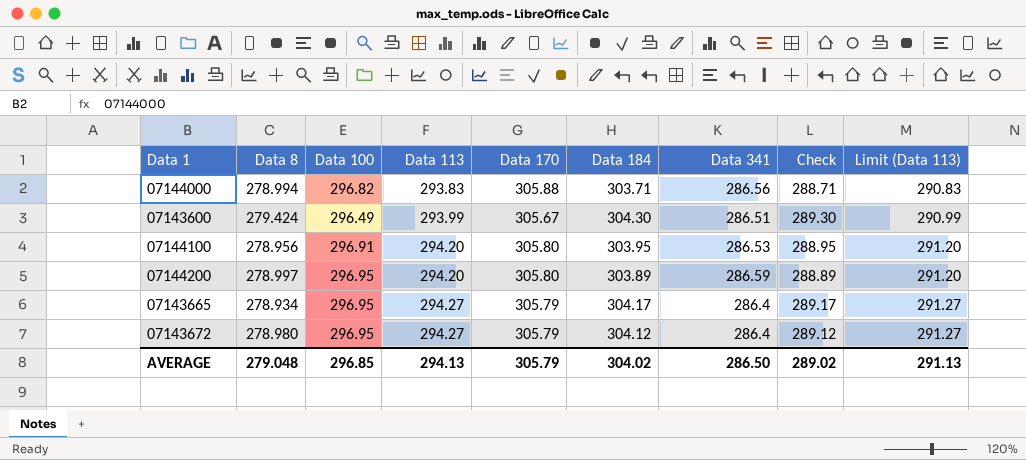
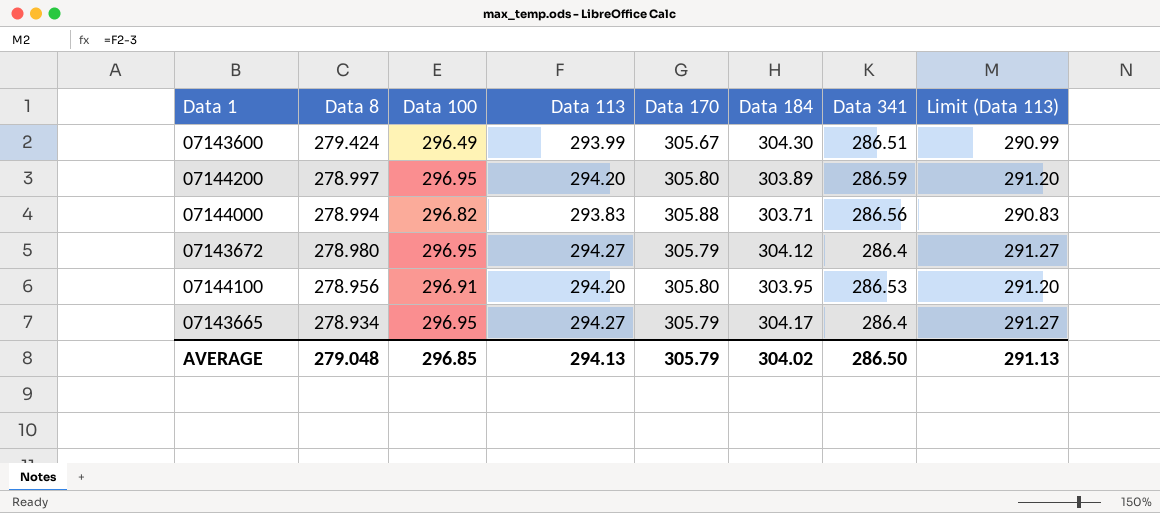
row order: Data 113 ascending -> Data 8 descending
column Check | formula: [Data 184] - 15 -> none

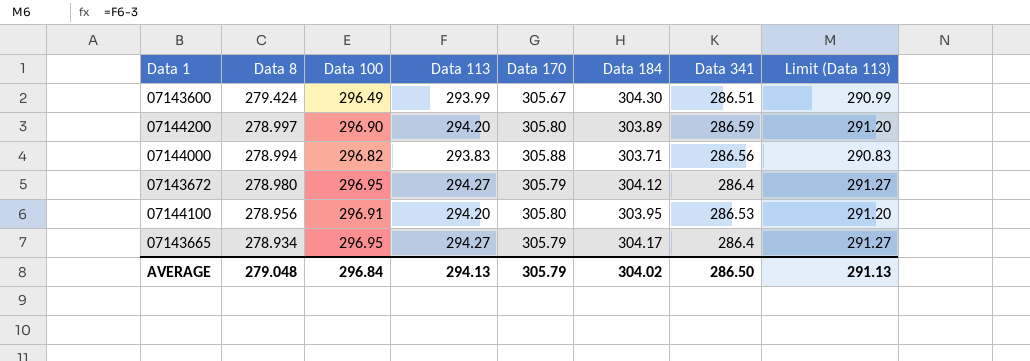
07144200 | Data 100: 296.95 -> 296.90
AVERAGE | Data 100: 296.85 -> 296.84

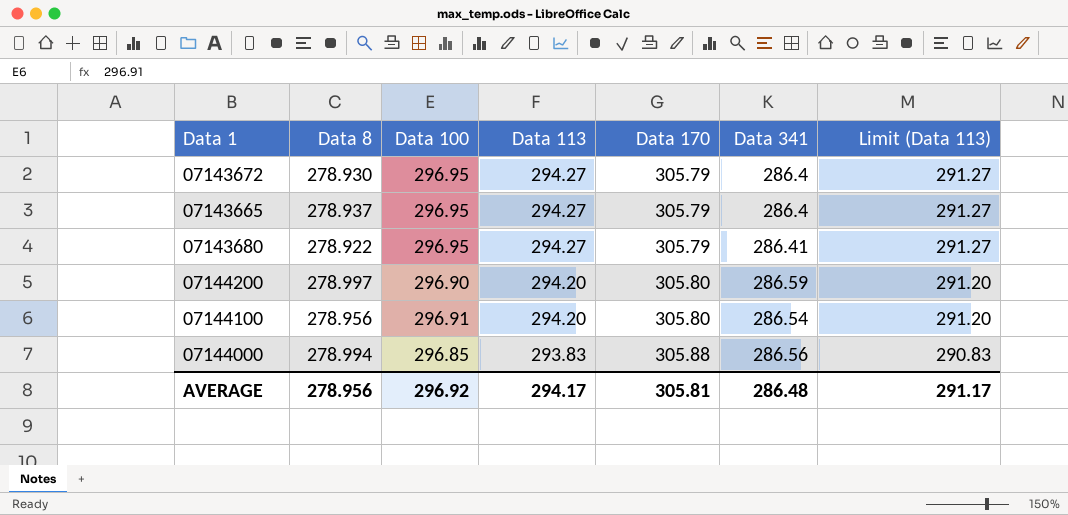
row order: Data 8 descending -> Data 113 descending
column Data 184 | position: 6 -> none
row 07143600: 279.424 | 296.49 | 293.99 | 305.67 | 304.30 | 286.51 | 290.99 -> none
07143672 | Data 8: 278.980 -> 278.930
07143665 | Data 8: 278.934 -> 278.937
row 07143680: none -> 278.922 | 296.95 | 294.27 | 305.79 | 286.41 | 291.27
07144100 | Data 341: 286.53 -> 286.54
07144000 | Data 100: 296.82 -> 296.85
AVERAGE | Data 8: 279.048 -> 278.956
AVERAGE | Data 100: 296.84 -> 296.92
AVERAGE | Data 113: 294.13 -> 294.17
AVERAGE | Data 170: 305.79 -> 305.81
AVERAGE | Data 341: 286.50 -> 286.48
AVERAGE | Limit (Data 113): 291.13 -> 291.17

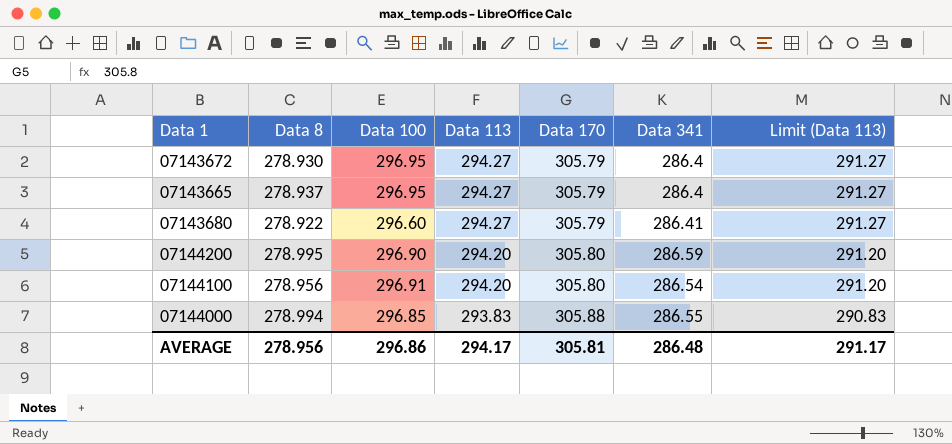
07143680 | Data 100: 296.95 -> 296.60
07144200 | Data 8: 278.997 -> 278.995
07144000 | Data 341: 286.56 -> 286.55
AVERAGE | Data 100: 296.92 -> 296.86

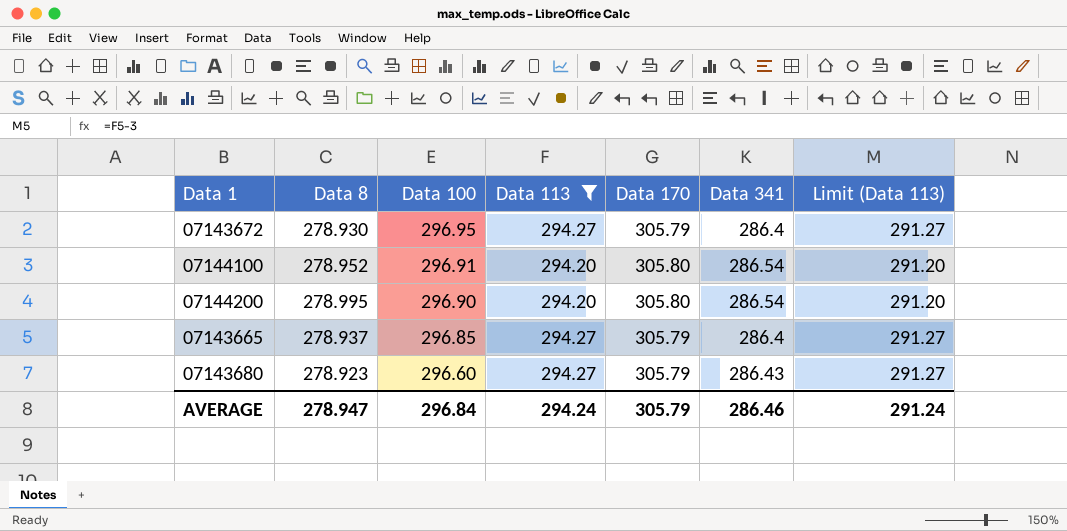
filter: none -> Data 113 != 293.83
row order: Data 113 descending -> Data 100 descending
07144100 | Data 8: 278.956 -> 278.952
07144200 | Data 341: 286.59 -> 286.54
07143665 | Data 100: 296.95 -> 296.85
07143680 | Data 8: 278.922 -> 278.923
07143680 | Data 341: 286.41 -> 286.43
AVERAGE | Data 8: 278.956 -> 278.947
AVERAGE | Data 100: 296.86 -> 296.84
AVERAGE | Data 113: 294.17 -> 294.24
AVERAGE | Data 170: 305.81 -> 305.79
AVERAGE | Data 341: 286.48 -> 286.46
AVERAGE | Limit (Data 113): 291.17 -> 291.24

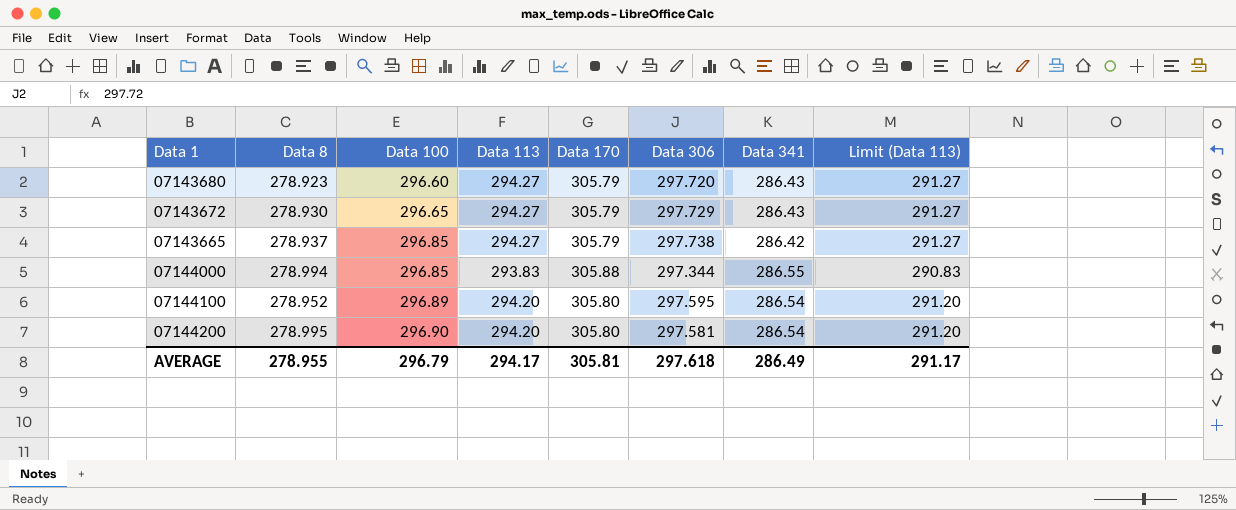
filter: Data 113 != 293.83 -> none
row order: Data 100 descending -> Data 100 ascending
column Data 306 | position: none -> 6
07143672 | Data 100: 296.95 -> 296.65
07143672 | Data 341: 286.4 -> 286.43
07143665 | Data 341: 286.4 -> 286.42
07144100 | Data 100: 296.91 -> 296.89
AVERAGE | Data 8: 278.947 -> 278.955
AVERAGE | Data 100: 296.84 -> 296.79
AVERAGE | Data 113: 294.24 -> 294.17
AVERAGE | Data 170: 305.79 -> 305.81
AVERAGE | Data 341: 286.46 -> 286.49
AVERAGE | Limit (Data 113): 291.24 -> 291.17

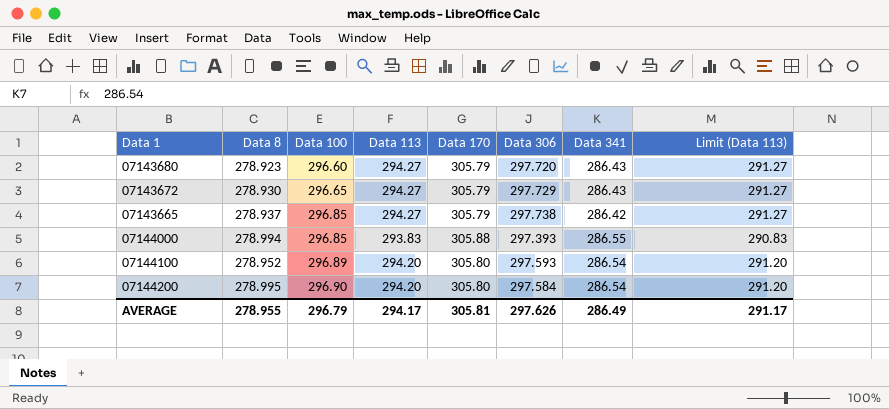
07144000 | Data 306: 297.344 -> 297.393
07144100 | Data 306: 297.595 -> 297.593
07144200 | Data 306: 297.581 -> 297.584
AVERAGE | Data 306: 297.618 -> 297.626

